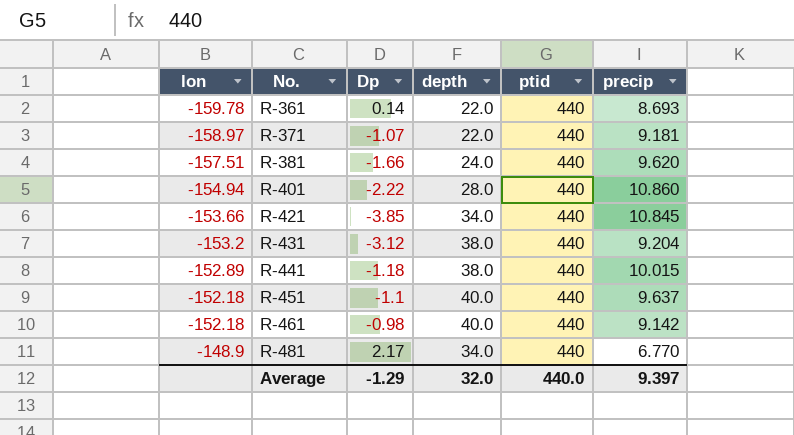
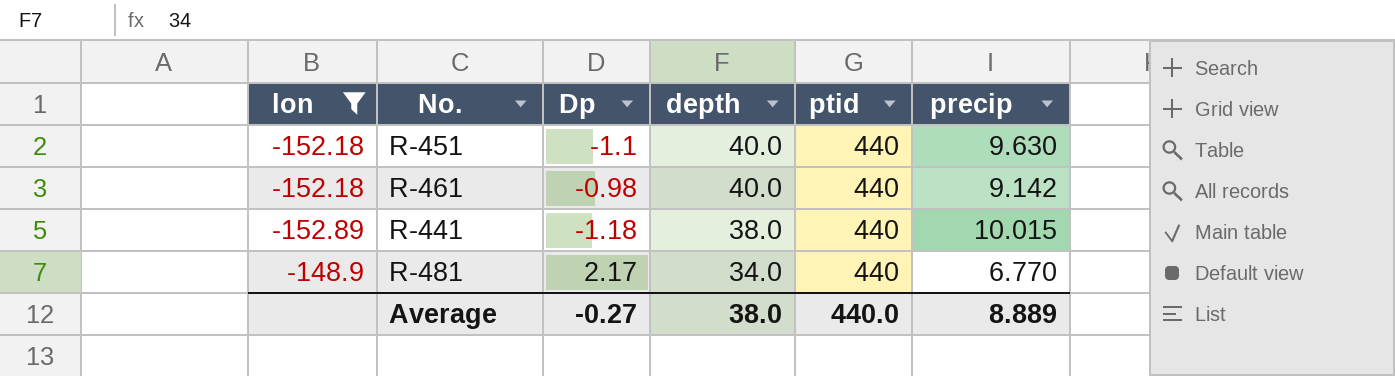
filter: none -> lon >= -152.89
row order: lon ascending -> depth descending
R-451 | precip: 9.637 -> 9.630
Average | Dp: -1.29 -> -0.27
Average | depth: 32.0 -> 38.0
Average | precip: 9.397 -> 8.889

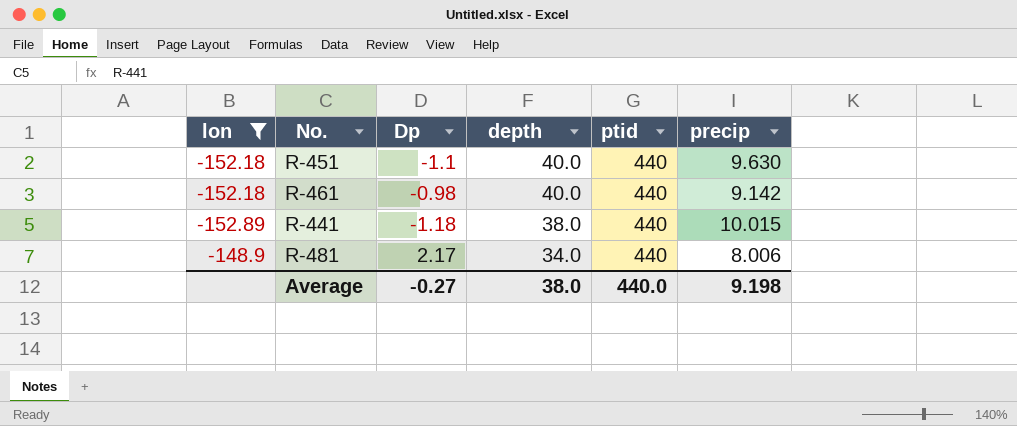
R-481 | precip: 6.770 -> 8.006
Average | precip: 8.889 -> 9.198

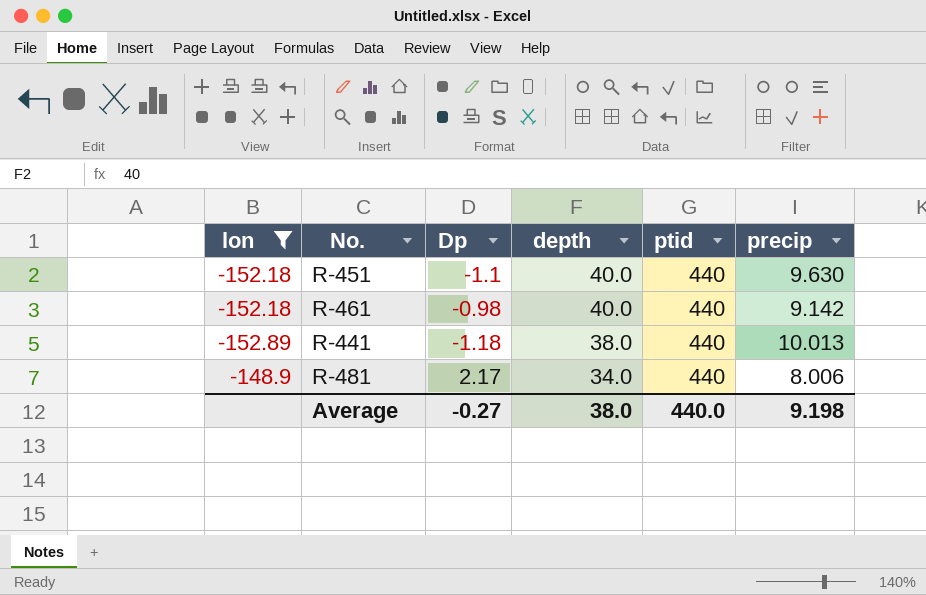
R-441 | precip: 10.015 -> 10.013

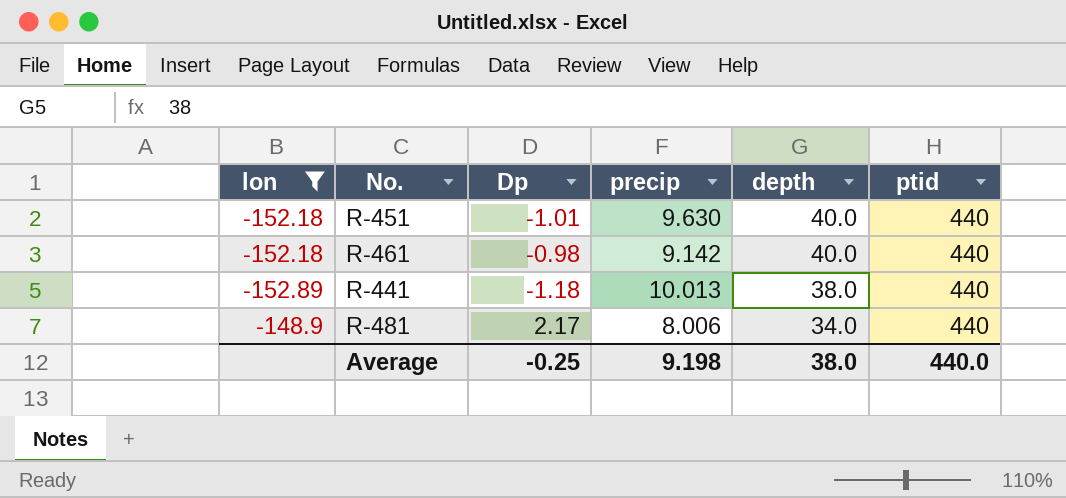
column precip | position: 6 -> 4
R-451 | Dp: -1.1 -> -1.01
Average | Dp: -0.27 -> -0.25

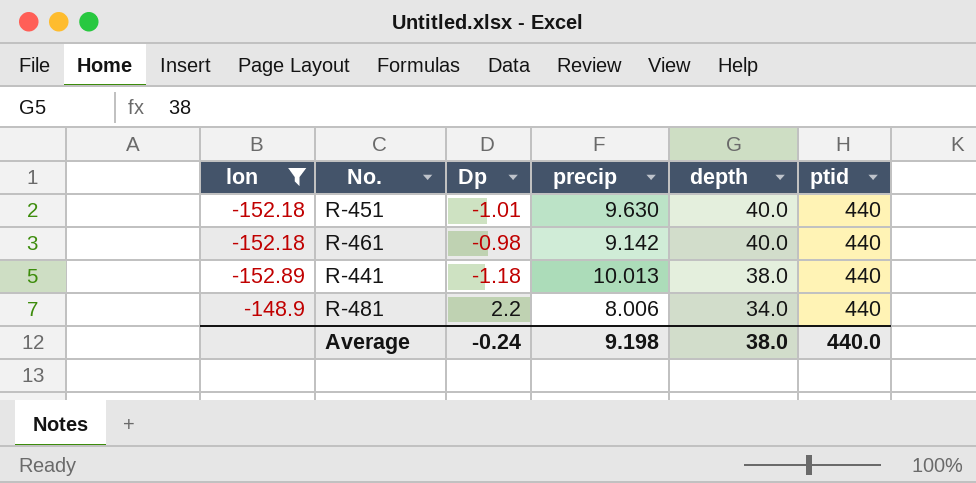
R-481 | Dp: 2.17 -> 2.2
Average | Dp: -0.25 -> -0.24

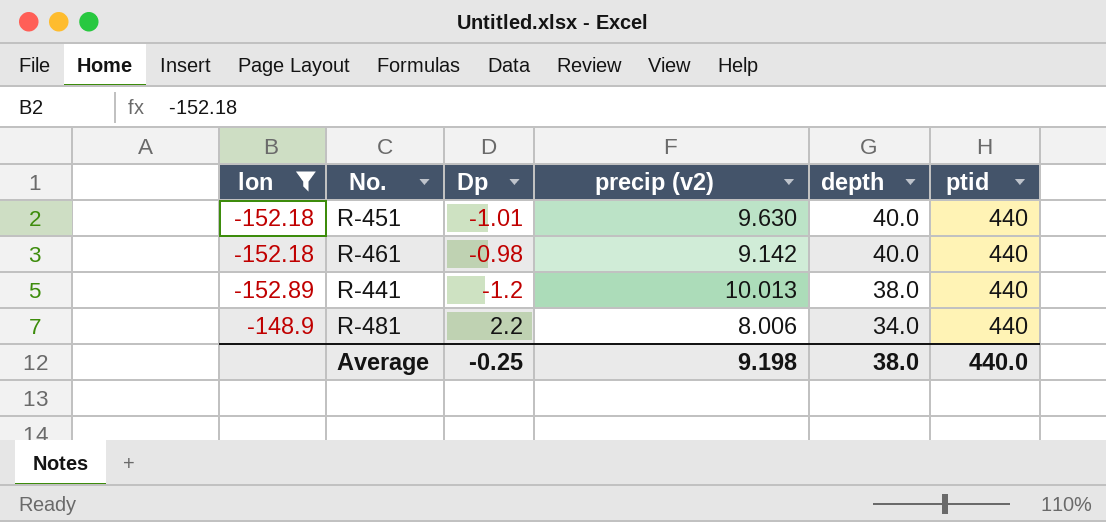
column name: precip -> precip (v2)
R-441 | Dp: -1.18 -> -1.2
Average | Dp: -0.24 -> -0.25

